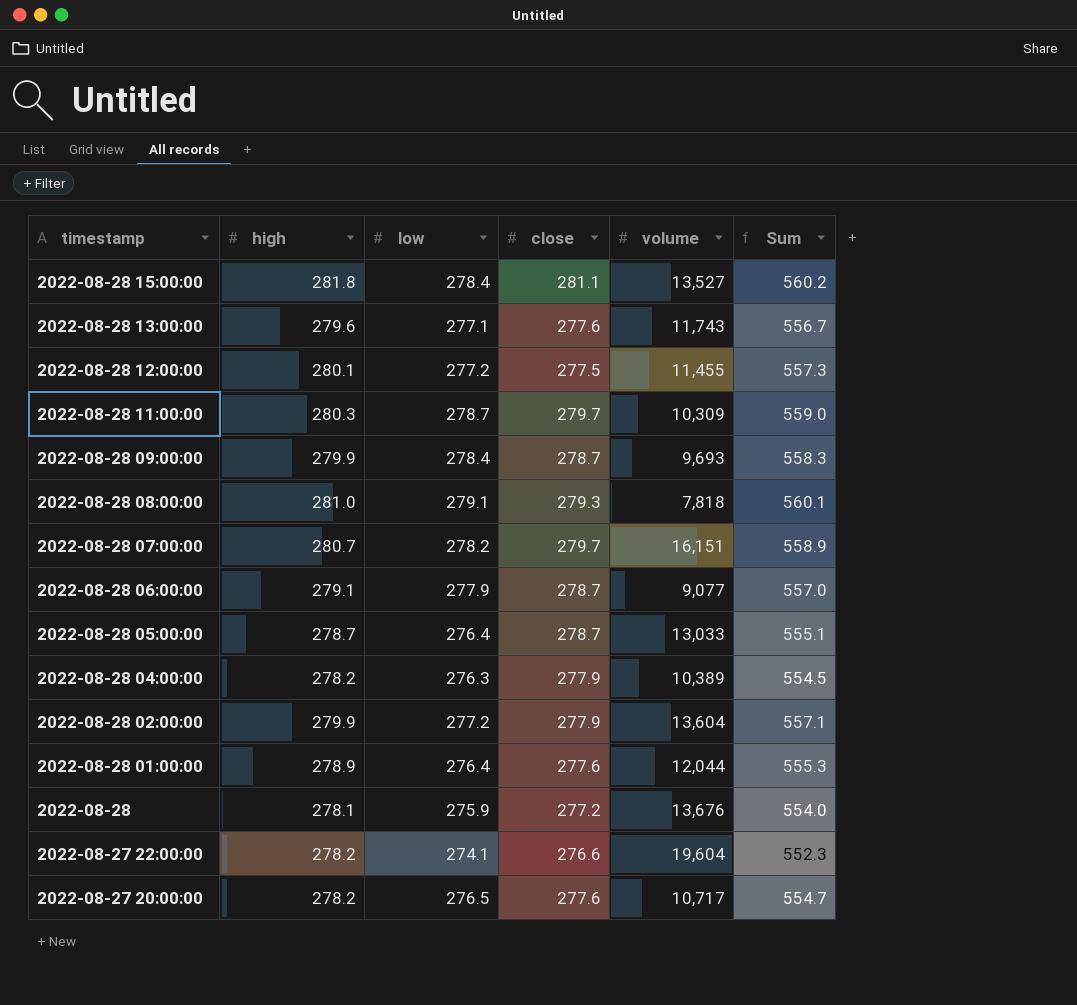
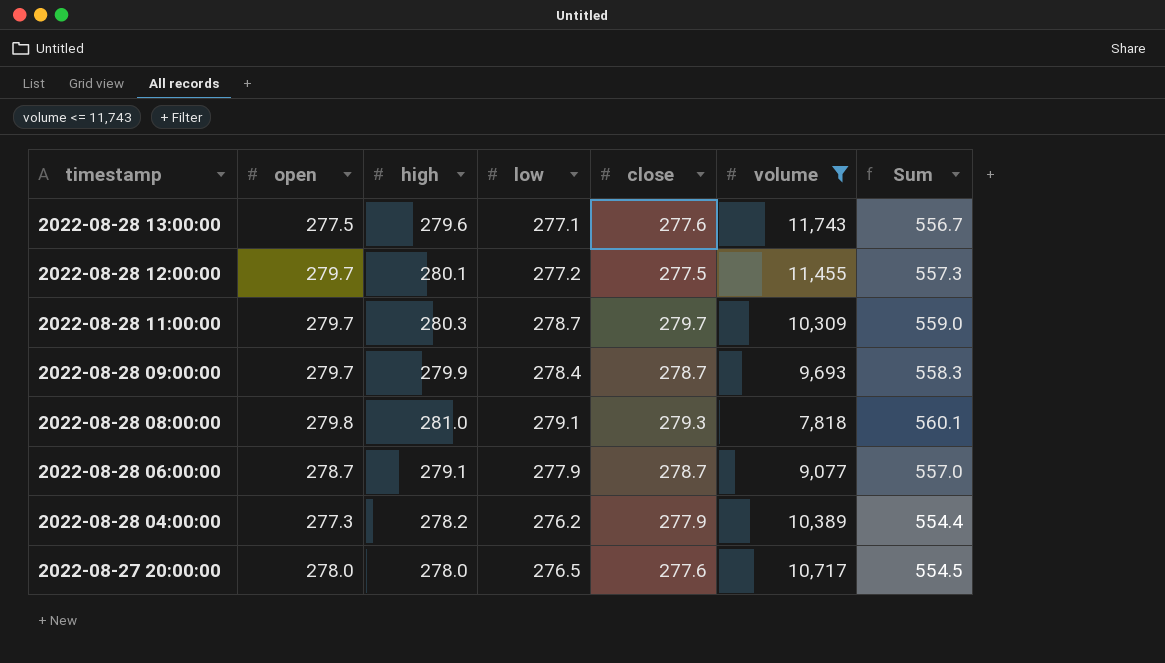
filter: none -> volume <= 11,743
column open | position: none -> 2
2022-08-28 04:00:00 | low: 276.3 -> 276.2
2022-08-28 04:00:00 | Sum: 554.5 -> 554.4
2022-08-27 20:00:00 | high: 278.2 -> 278.0
2022-08-27 20:00:00 | Sum: 554.7 -> 554.5

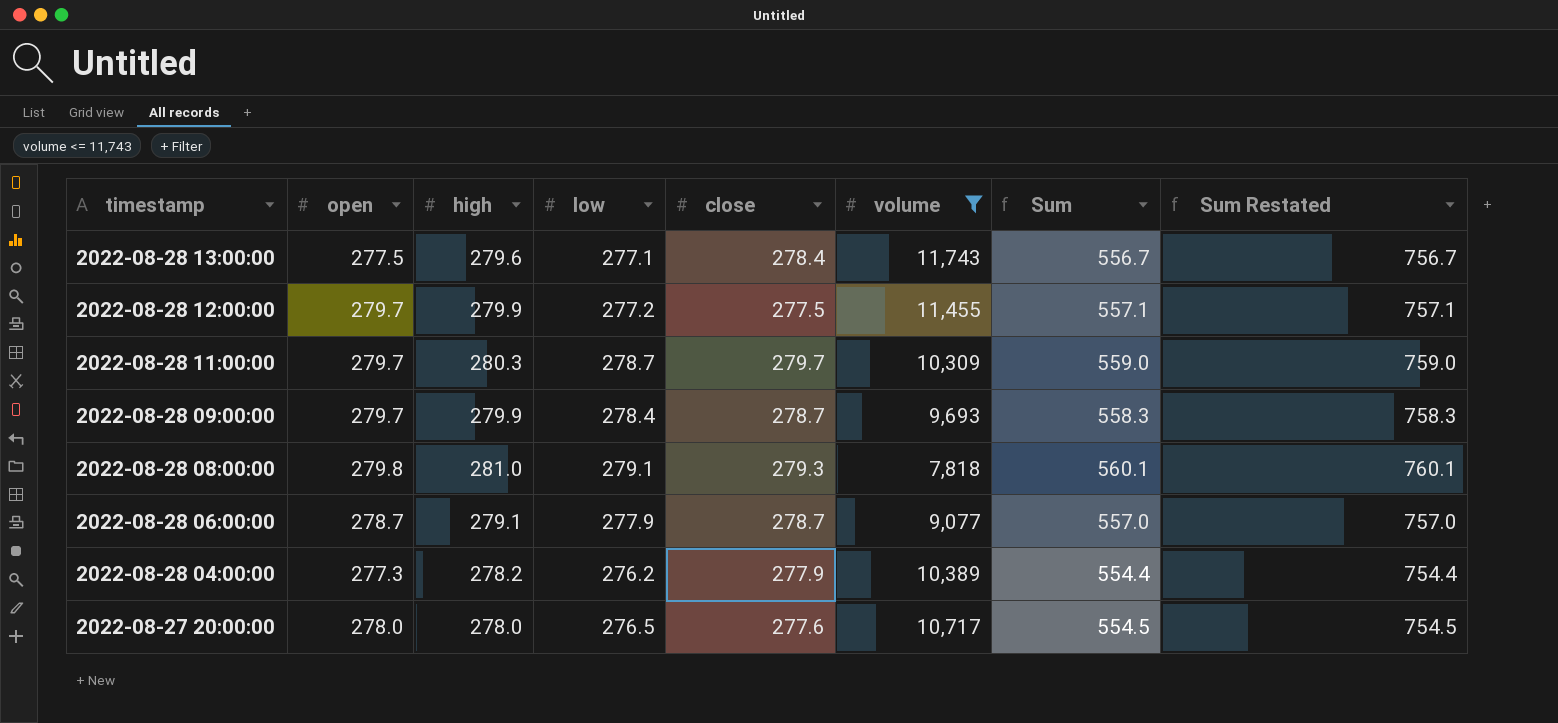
column Sum Restated | formula: none -> [Sum] + 200
2022-08-28 13:00:00 | close: 277.6 -> 278.4
2022-08-28 12:00:00 | high: 280.1 -> 279.9
2022-08-28 12:00:00 | Sum: 557.3 -> 557.1

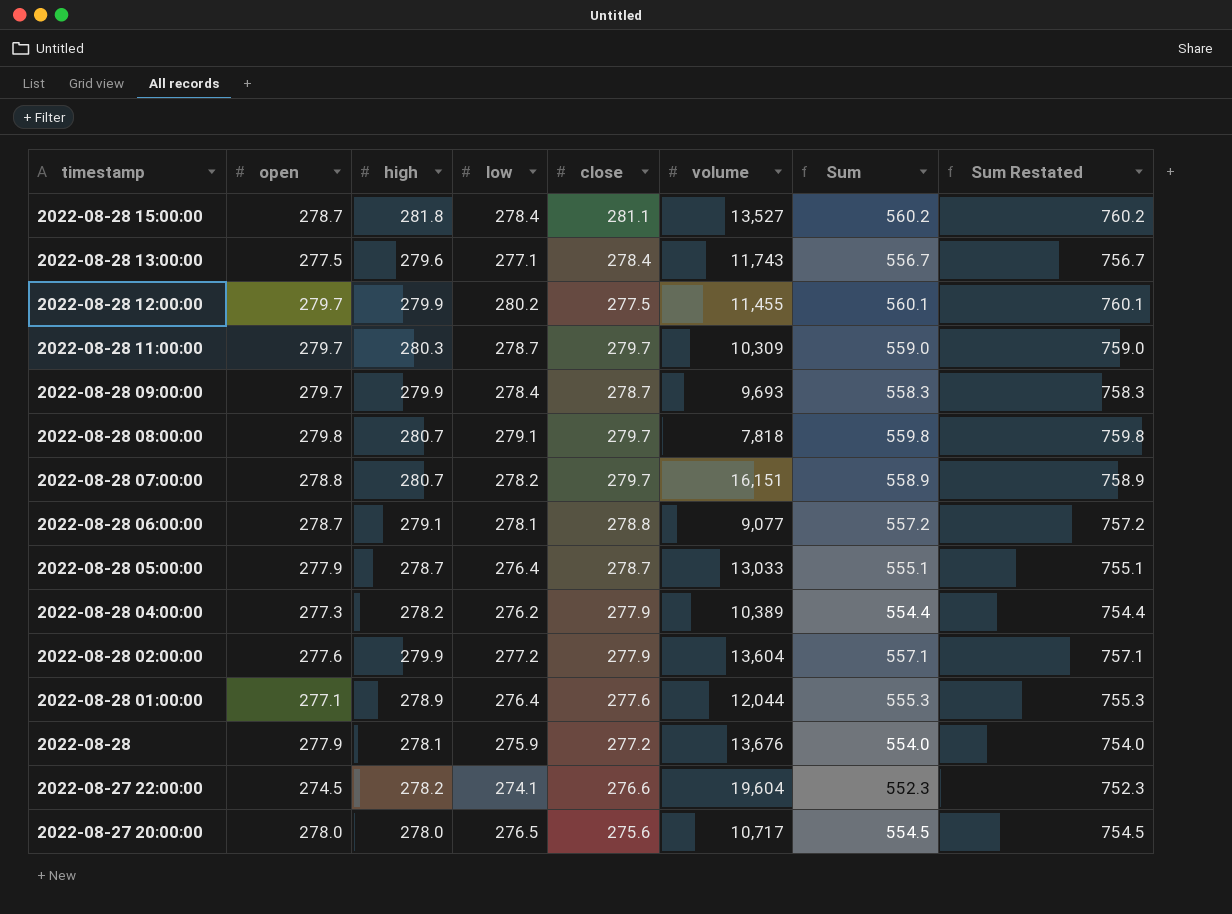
filter: volume <= 11,743 -> none
2022-08-28 12:00:00 | low: 277.2 -> 280.2
2022-08-28 12:00:00 | Sum: 557.1 -> 560.1
2022-08-28 12:00:00 | Sum Restated: 757.1 -> 760.1
2022-08-28 08:00:00 | high: 281.0 -> 280.7
2022-08-28 08:00:00 | close: 279.3 -> 279.7
2022-08-28 08:00:00 | Sum: 560.1 -> 559.8
2022-08-28 08:00:00 | Sum Restated: 760.1 -> 759.8
2022-08-28 06:00:00 | low: 277.9 -> 278.1
2022-08-28 06:00:00 | close: 278.7 -> 278.8
2022-08-28 06:00:00 | Sum: 557.0 -> 557.2
2022-08-28 06:00:00 | Sum Restated: 757.0 -> 757.2
2022-08-27 20:00:00 | close: 277.6 -> 275.6

